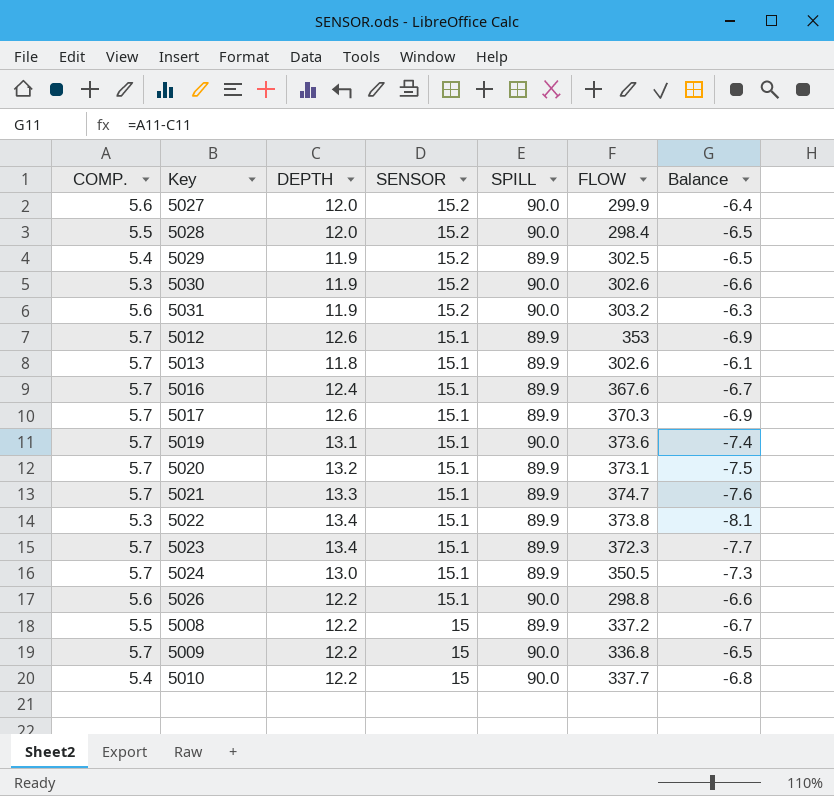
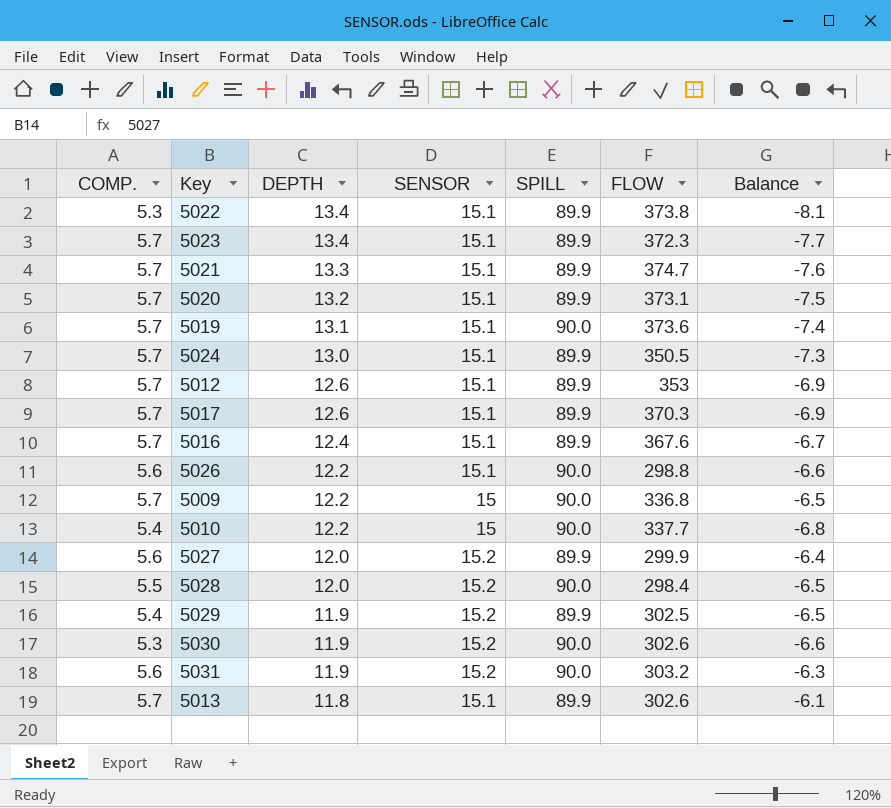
row order: SENSOR descending -> DEPTH descending
row 5008: 5.5 | 12.2 | 15 | 89.9 | 337.2 | -6.7 -> none
5027 | SPILL: 90.0 -> 89.9

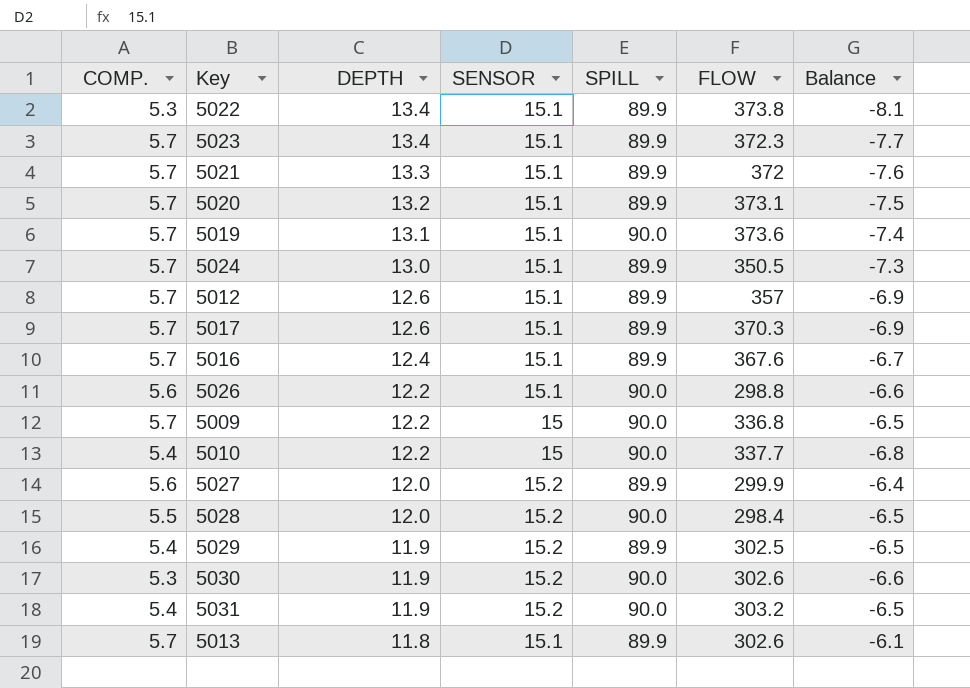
5021 | FLOW: 374.7 -> 372
5012 | FLOW: 353 -> 357
5031 | COMP.: 5.6 -> 5.4
5031 | Balance: -6.3 -> -6.5

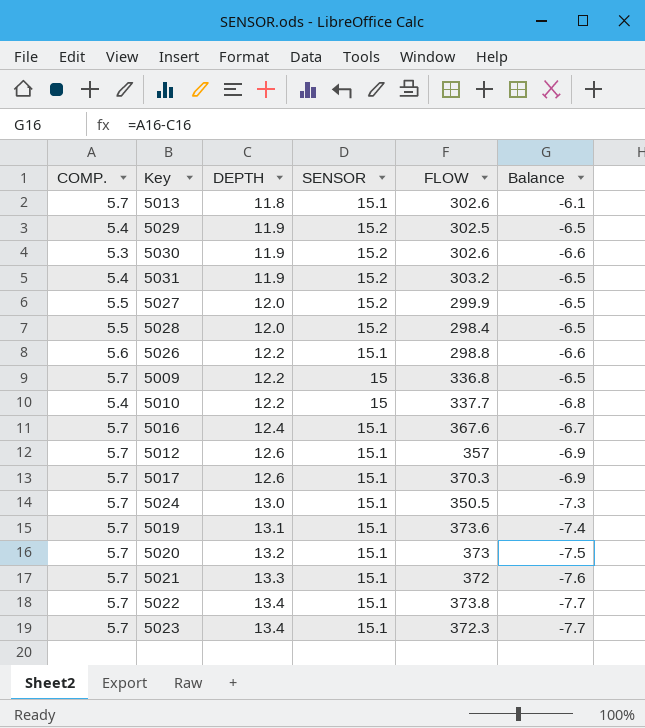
row order: DEPTH descending -> DEPTH ascending
column SPILL | position: 5 -> none
5027 | COMP.: 5.6 -> 5.5
5027 | Balance: -6.4 -> -6.5
5020 | FLOW: 373.1 -> 373
5022 | COMP.: 5.3 -> 5.7
5022 | Balance: -8.1 -> -7.7

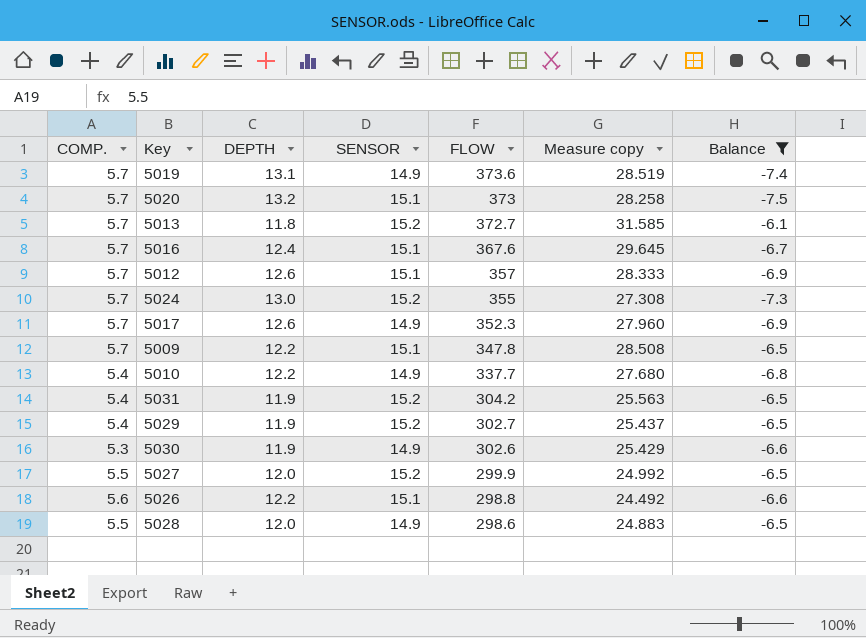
filter: none -> Balance >= -7.5
row order: DEPTH ascending -> FLOW descending
column Measure copy | formula: none -> [FLOW] / [DEPTH]
5019 | SENSOR: 15.1 -> 14.9
5013 | SENSOR: 15.1 -> 15.2
5013 | FLOW: 302.6 -> 372.7
5024 | SENSOR: 15.1 -> 15.2
5024 | FLOW: 350.5 -> 355
5017 | SENSOR: 15.1 -> 14.9
5017 | FLOW: 370.3 -> 352.3
5009 | SENSOR: 15 -> 15.1
5009 | FLOW: 336.8 -> 347.8
5010 | SENSOR: 15 -> 14.9
5031 | FLOW: 303.2 -> 304.2
5029 | FLOW: 302.5 -> 302.7
5030 | SENSOR: 15.2 -> 14.9
5028 | SENSOR: 15.2 -> 14.9
5028 | FLOW: 298.4 -> 298.6

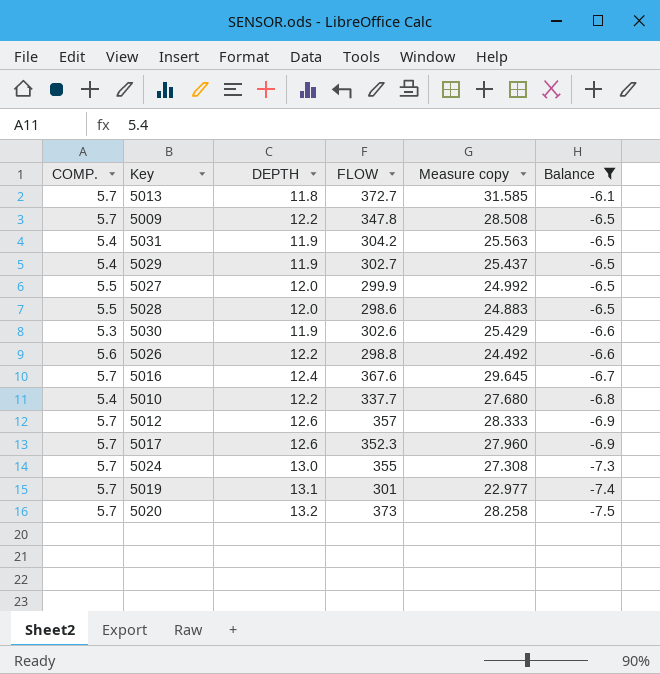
row order: FLOW descending -> Balance descending
column SENSOR | position: 4 -> none
5019 | FLOW: 373.6 -> 301
5019 | Measure copy: 28.519 -> 22.977

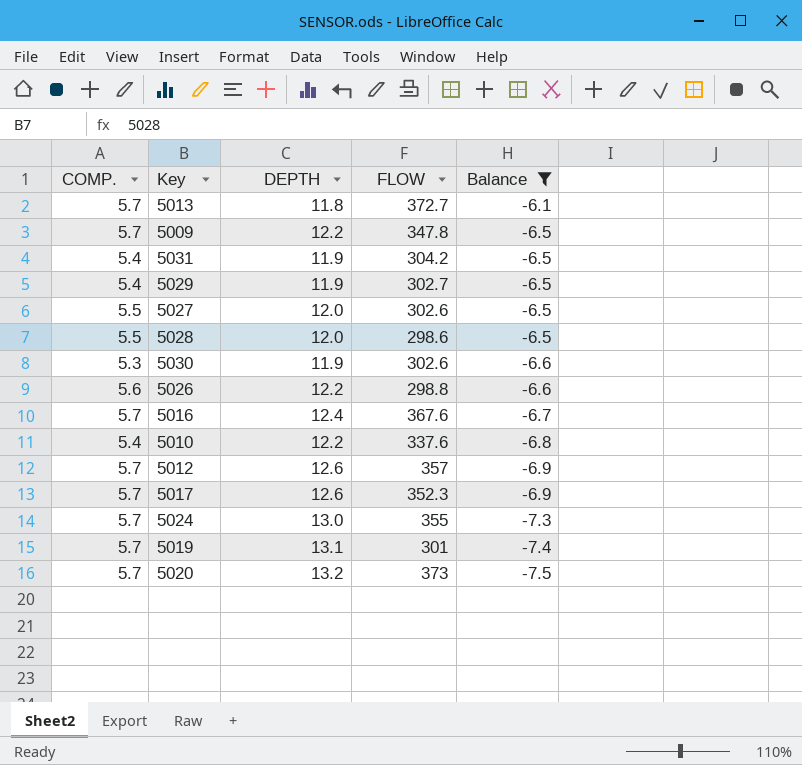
column Measure copy | formula: [FLOW] / [DEPTH] -> none
5027 | FLOW: 299.9 -> 302.6
5010 | FLOW: 337.7 -> 337.6

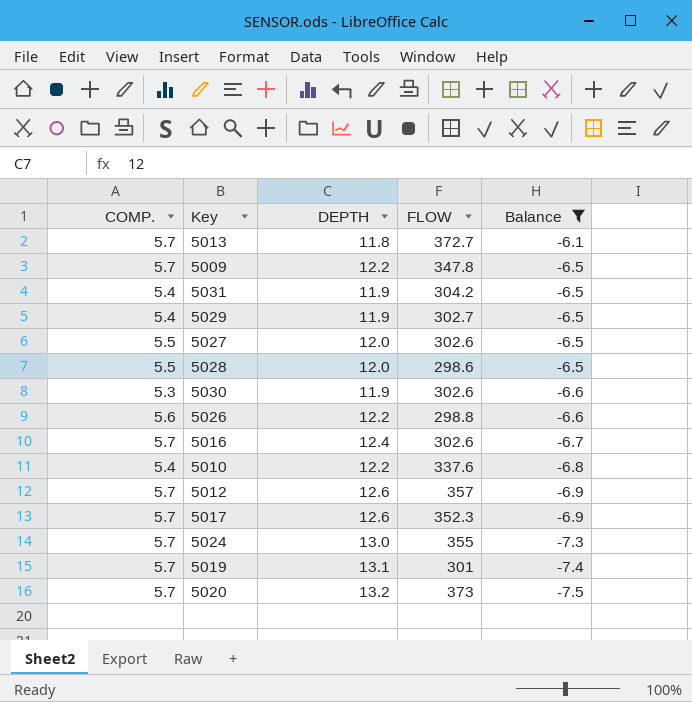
5016 | FLOW: 367.6 -> 302.6

